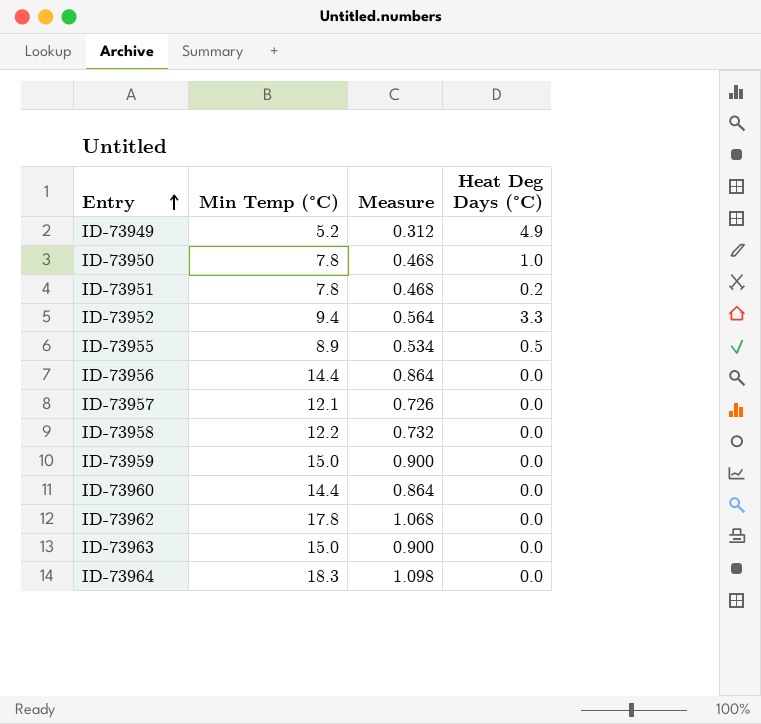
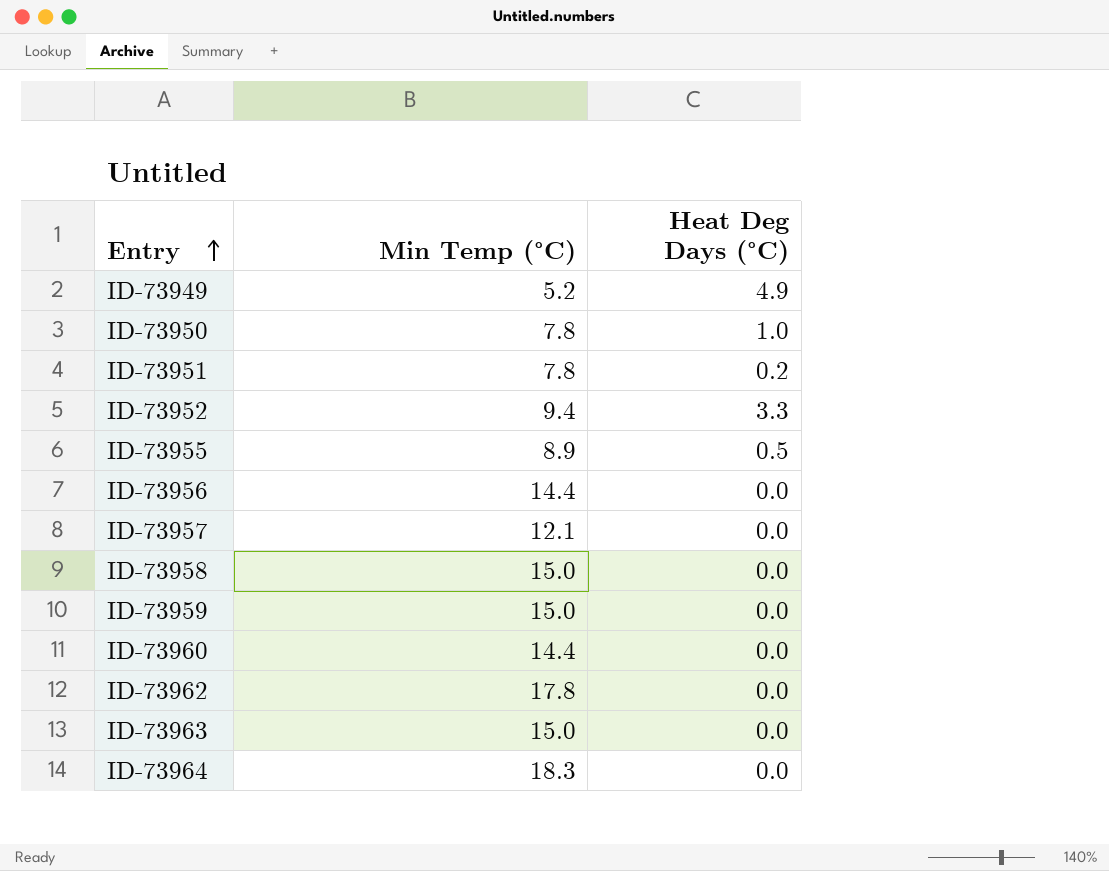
column Measure | formula: [Min Temp (°C)] * 0.06 -> none
ID-73958 | Min Temp (°C): 12.2 -> 15.0

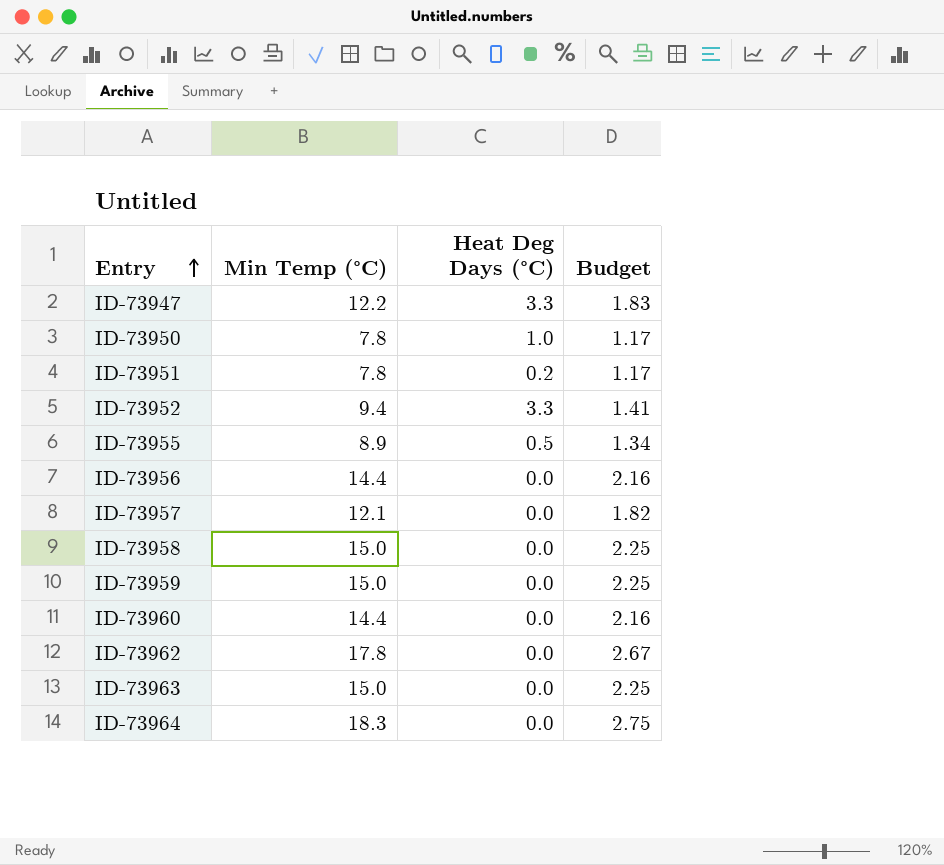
column Budget | formula: none -> [Min Temp (°C)] * 0.15
row ID-73949: 5.2 | 4.9 -> none
row ID-73947: none -> 12.2 | 3.3 | 1.83

